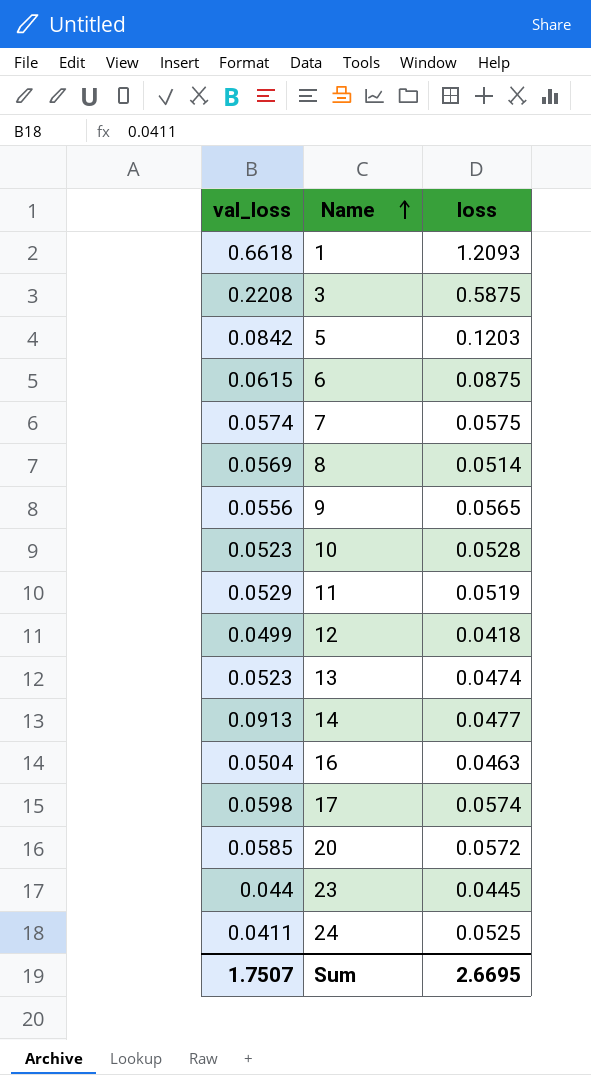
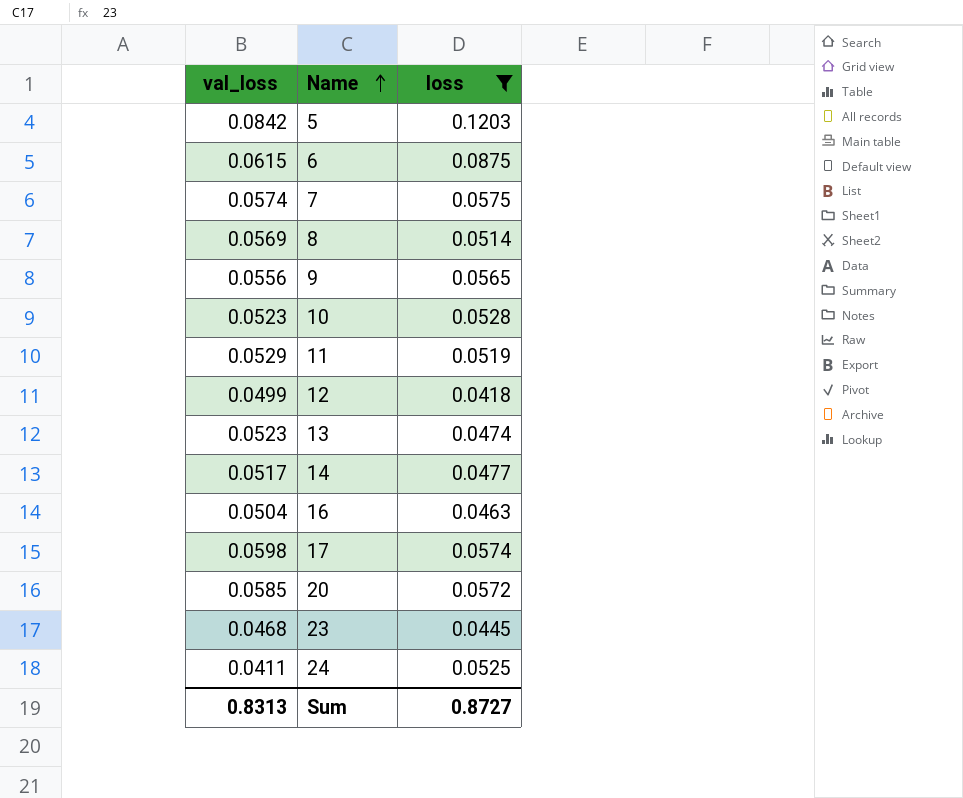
filter: none -> loss <= 0.1203
14 | val_loss: 0.0913 -> 0.0517
23 | val_loss: 0.044 -> 0.0468
Sum | val_loss: 1.7507 -> 0.8313
Sum | loss: 2.6695 -> 0.8727

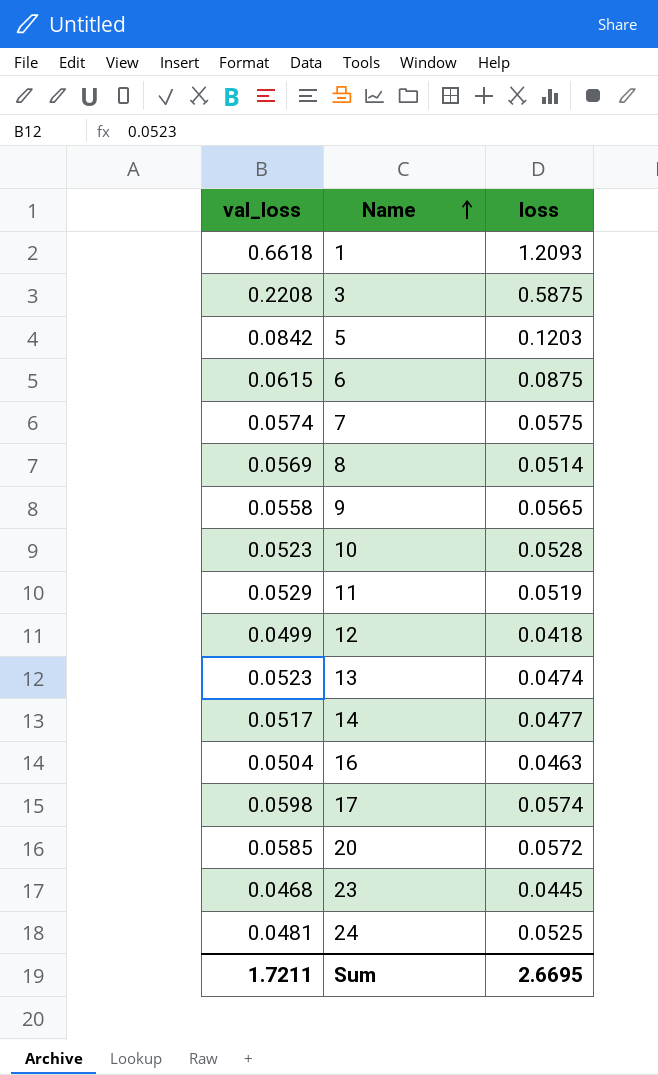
filter: loss <= 0.1203 -> none
9 | val_loss: 0.0556 -> 0.0558
24 | val_loss: 0.0411 -> 0.0481
Sum | val_loss: 0.8313 -> 1.7211
Sum | loss: 0.8727 -> 2.6695

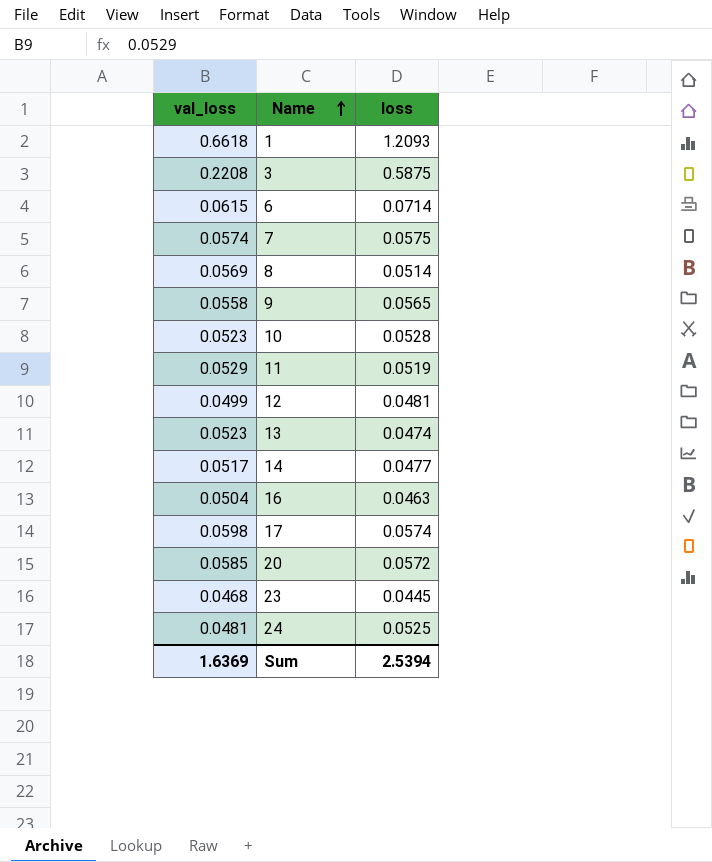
row 5: 0.0842 | 0.1203 -> none
6 | loss: 0.0875 -> 0.0714
12 | loss: 0.0418 -> 0.0481
Sum | val_loss: 1.7211 -> 1.6369
Sum | loss: 2.6695 -> 2.5394

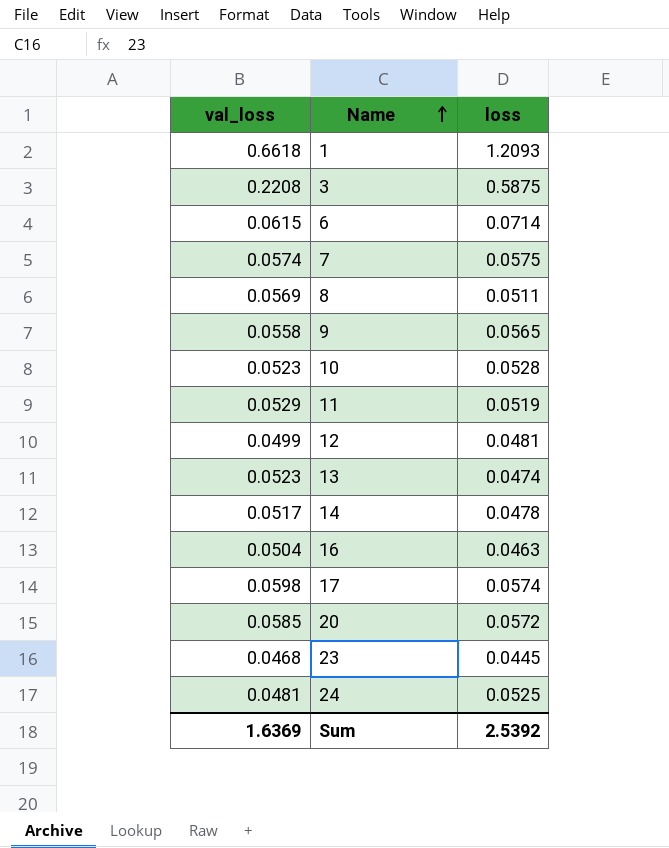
8 | loss: 0.0514 -> 0.0511
14 | loss: 0.0477 -> 0.0478
Sum | loss: 2.5394 -> 2.5392

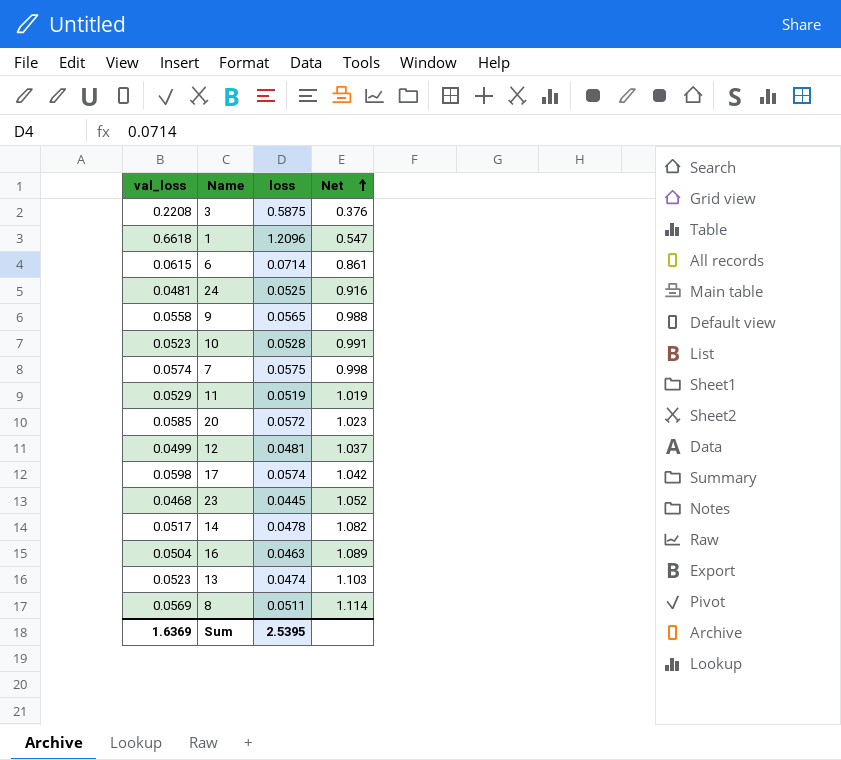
row order: Name ascending -> Net ascending
column Net | formula: none -> [val_loss] / [loss]
1 | loss: 1.2093 -> 1.2096
Sum | loss: 2.5392 -> 2.5395

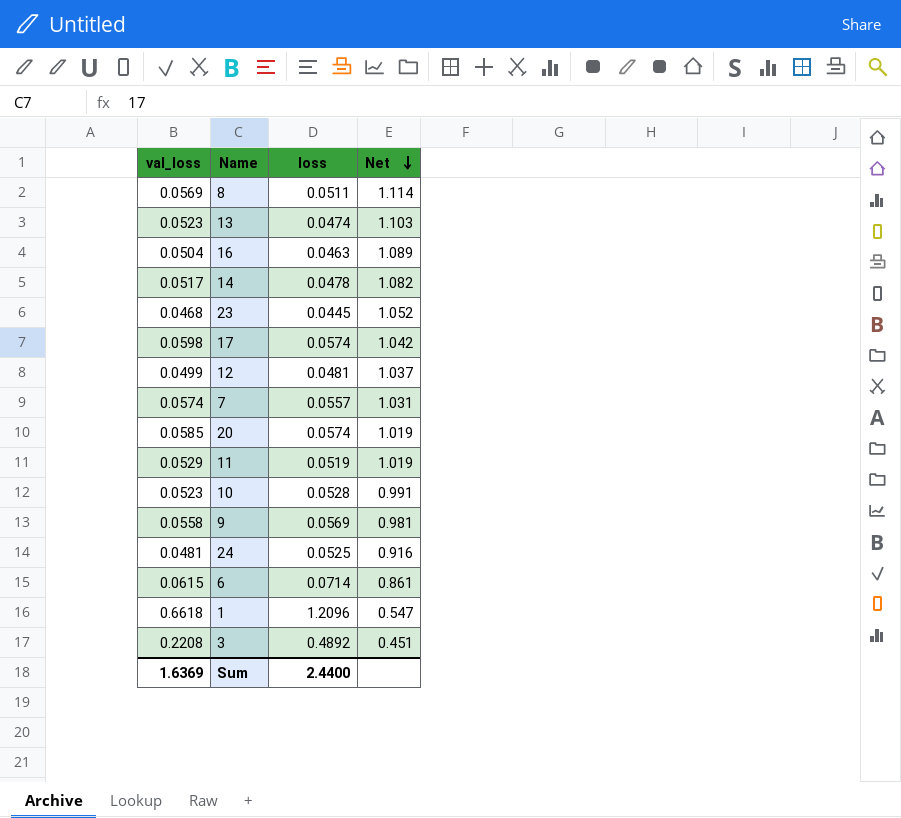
row order: Net ascending -> Net descending
7 | loss: 0.0575 -> 0.0557
7 | Net: 0.998 -> 1.031
20 | loss: 0.0572 -> 0.0574
20 | Net: 1.023 -> 1.019
9 | loss: 0.0565 -> 0.0569
9 | Net: 0.988 -> 0.981
3 | loss: 0.5875 -> 0.4892
3 | Net: 0.376 -> 0.451
Sum | loss: 2.5395 -> 2.4400

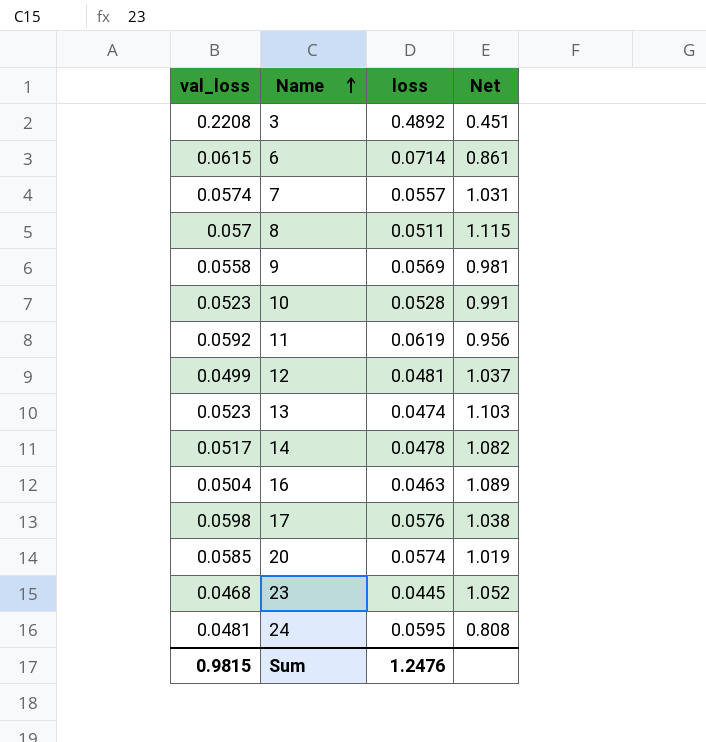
row order: Net descending -> Name ascending
row 1: 0.6618 | 1.2096 | 0.547 -> none
8 | val_loss: 0.0569 -> 0.057
8 | Net: 1.114 -> 1.115
11 | val_loss: 0.0529 -> 0.0592
11 | loss: 0.0519 -> 0.0619
11 | Net: 1.019 -> 0.956
17 | loss: 0.0574 -> 0.0576
17 | Net: 1.042 -> 1.038
24 | loss: 0.0525 -> 0.0595
24 | Net: 0.916 -> 0.808
Sum | val_loss: 1.6369 -> 0.9815
Sum | loss: 2.4400 -> 1.2476

